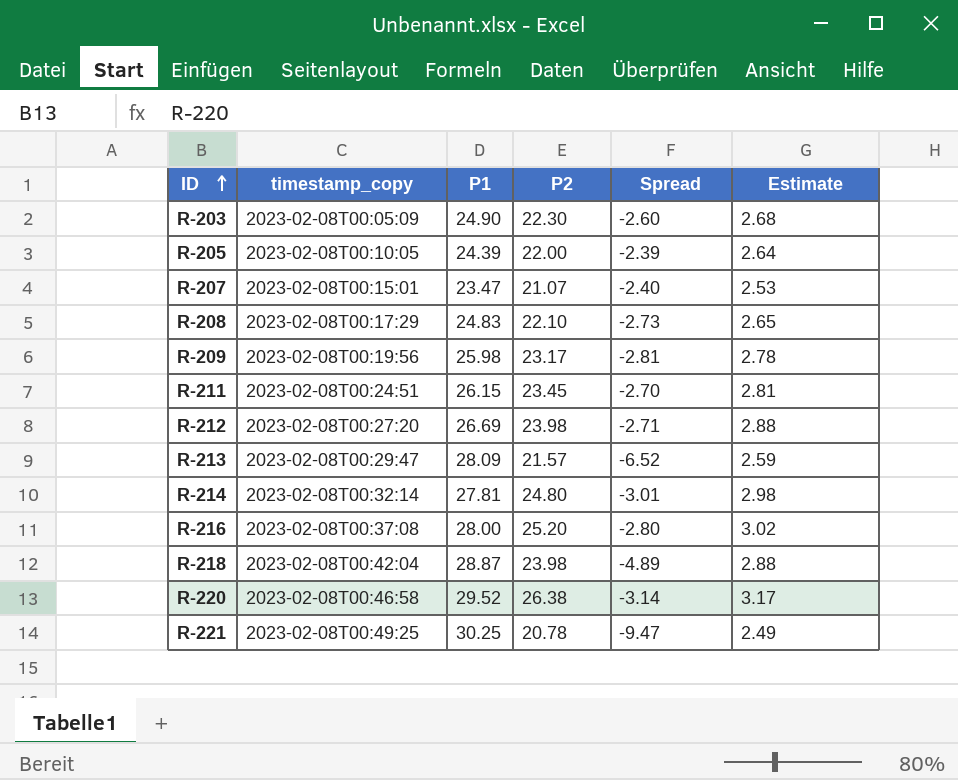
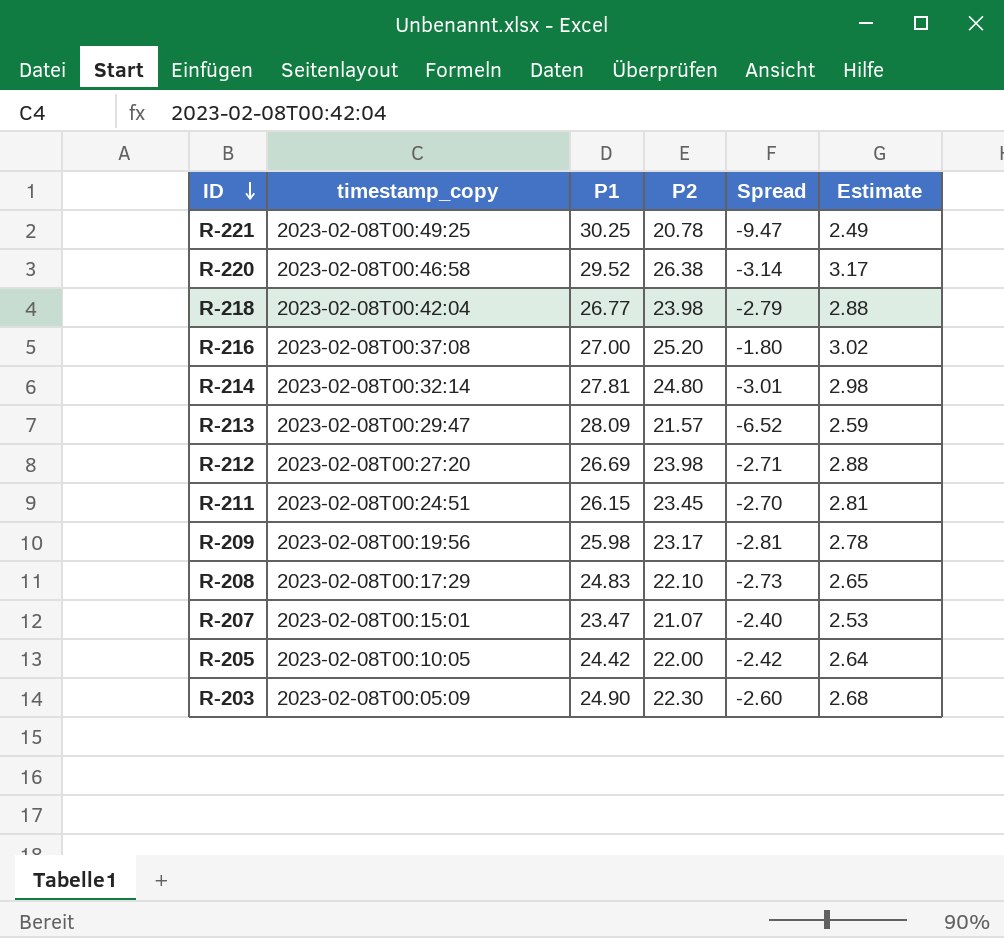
row order: ID ascending -> ID descending
R-218 | P1: 28.87 -> 26.77
R-218 | Spread: -4.89 -> -2.79
R-216 | P1: 28.00 -> 27.00
R-216 | Spread: -2.80 -> -1.80
R-205 | P1: 24.39 -> 24.42
R-205 | Spread: -2.39 -> -2.42

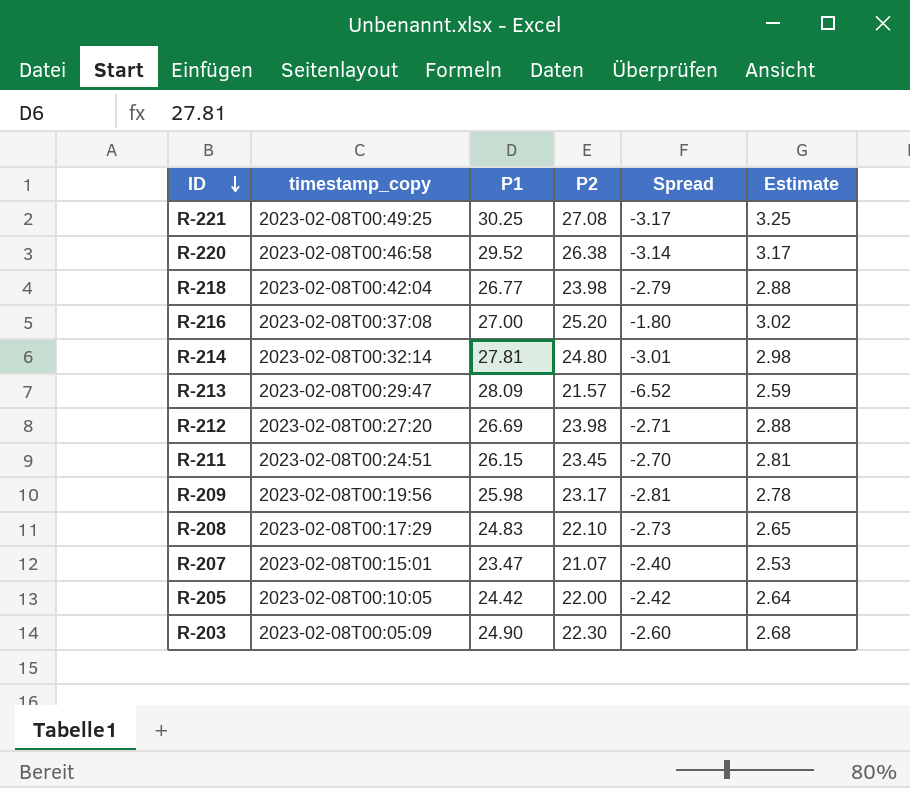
R-221 | P2: 20.78 -> 27.08
R-221 | Spread: -9.47 -> -3.17
R-221 | Estimate: 2.49 -> 3.25

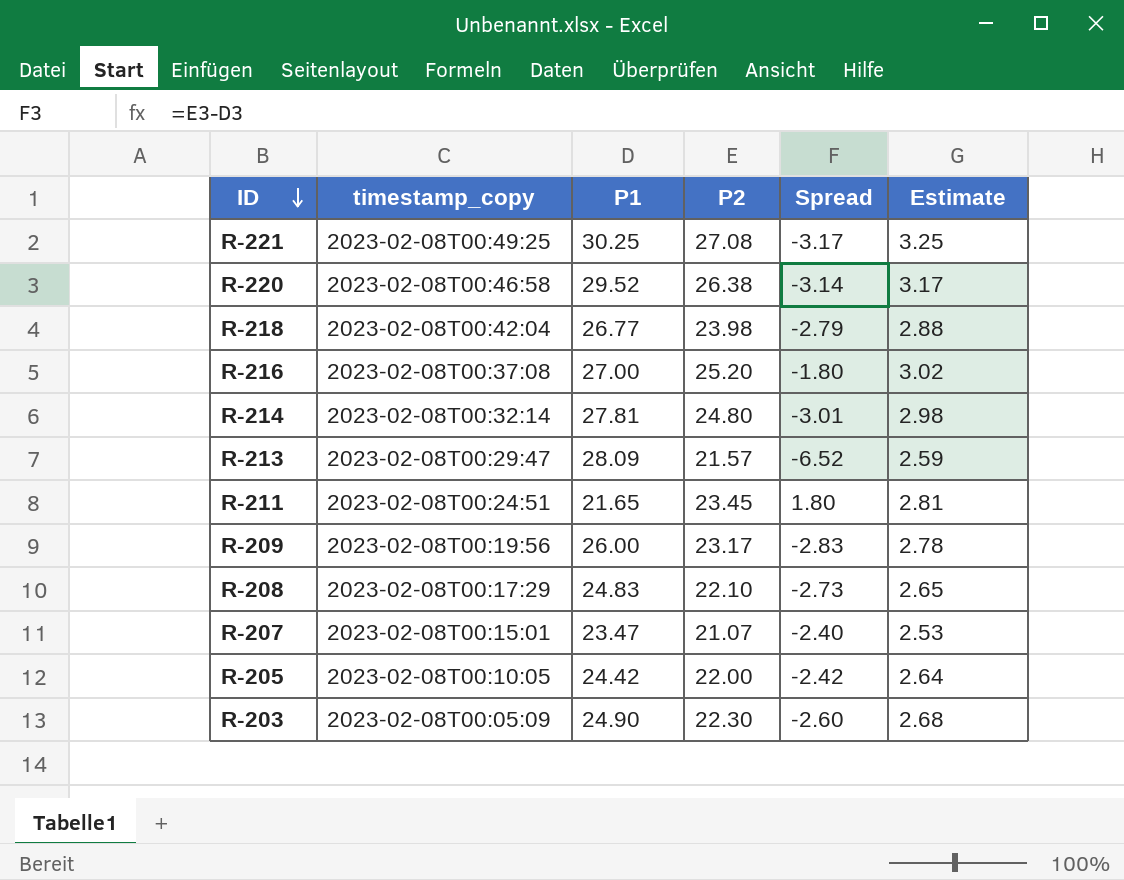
row R-212: 2023-02-08T00:27:20 | 26.69 | 23.98 | -2.71 | 2.88 -> none
R-211 | P1: 26.15 -> 21.65
R-211 | Spread: -2.70 -> 1.80
R-209 | P1: 25.98 -> 26.00
R-209 | Spread: -2.81 -> -2.83

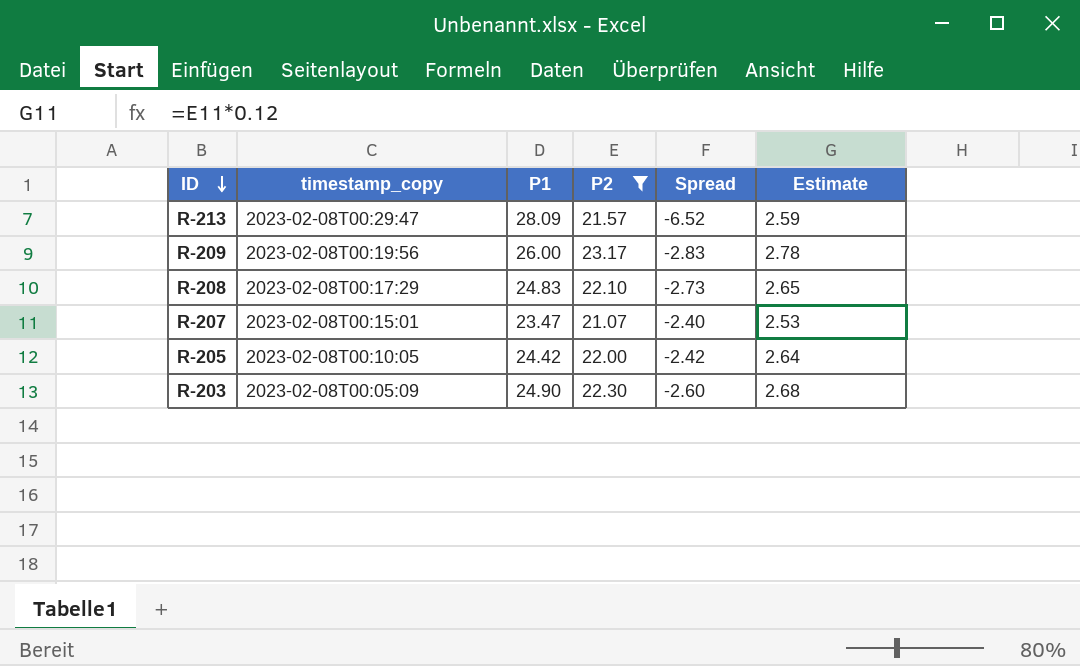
filter: none -> P2 <= 23.17

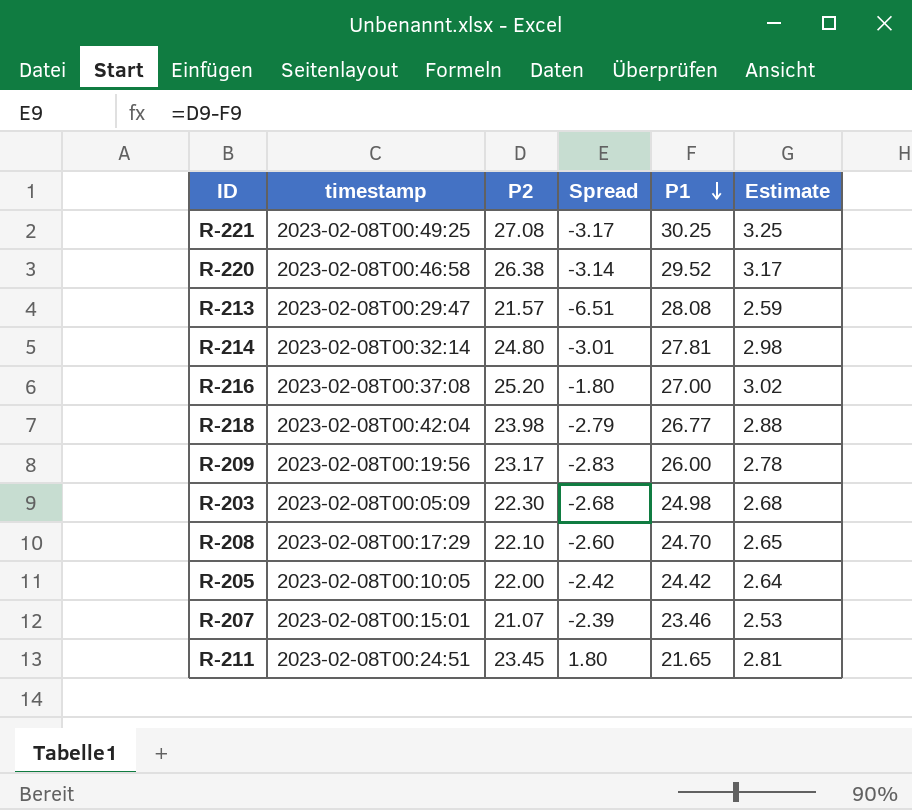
filter: P2 <= 23.17 -> none
row order: ID descending -> P1 descending
column name: timestamp_copy -> timestamp
column P1 | position: 3 -> 5
R-213 | Spread: -6.52 -> -6.51
R-213 | P1: 28.09 -> 28.08
R-203 | Spread: -2.60 -> -2.68
R-203 | P1: 24.90 -> 24.98
R-208 | Spread: -2.73 -> -2.60
R-208 | P1: 24.83 -> 24.70
R-207 | Spread: -2.40 -> -2.39
R-207 | P1: 23.47 -> 23.46

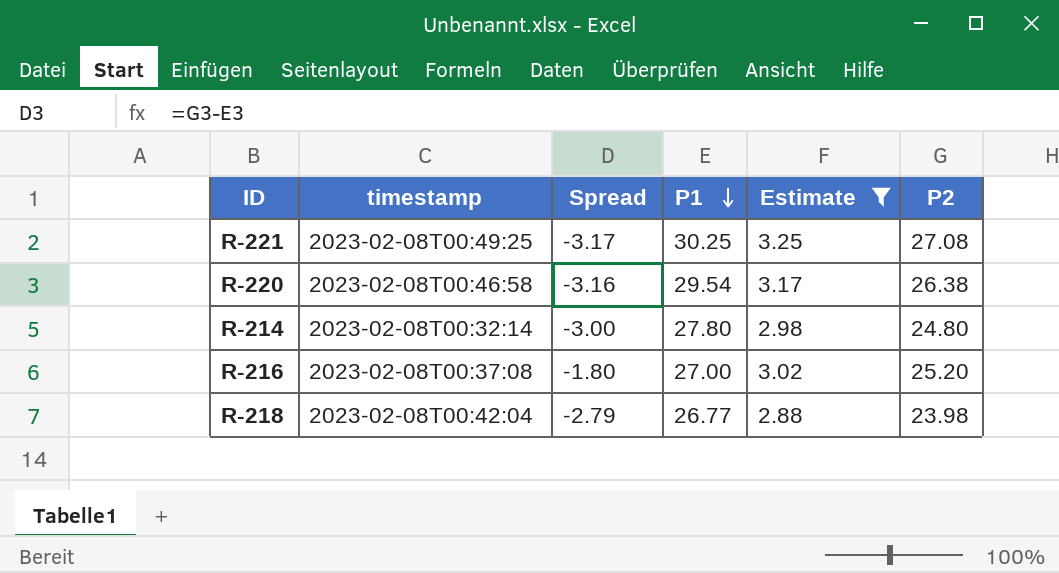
filter: none -> Estimate >= 2.88
column P2 | position: 3 -> 6
R-220 | Spread: -3.14 -> -3.16
R-220 | P1: 29.52 -> 29.54
R-214 | Spread: -3.01 -> -3.00
R-214 | P1: 27.81 -> 27.80

